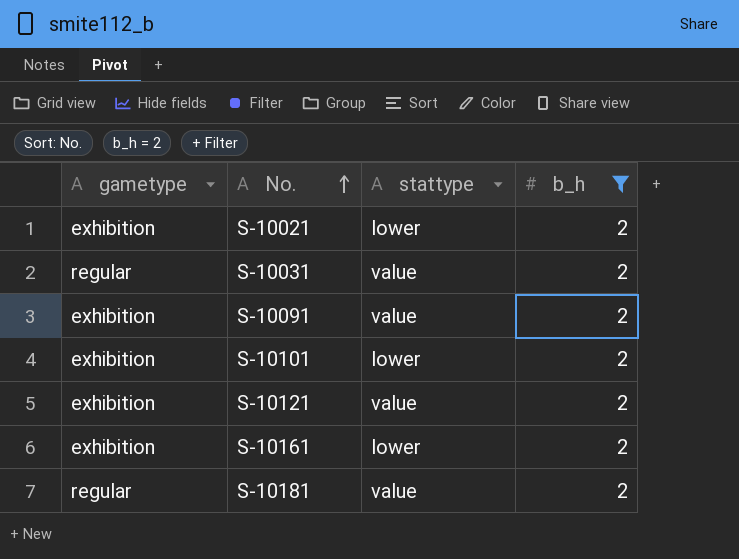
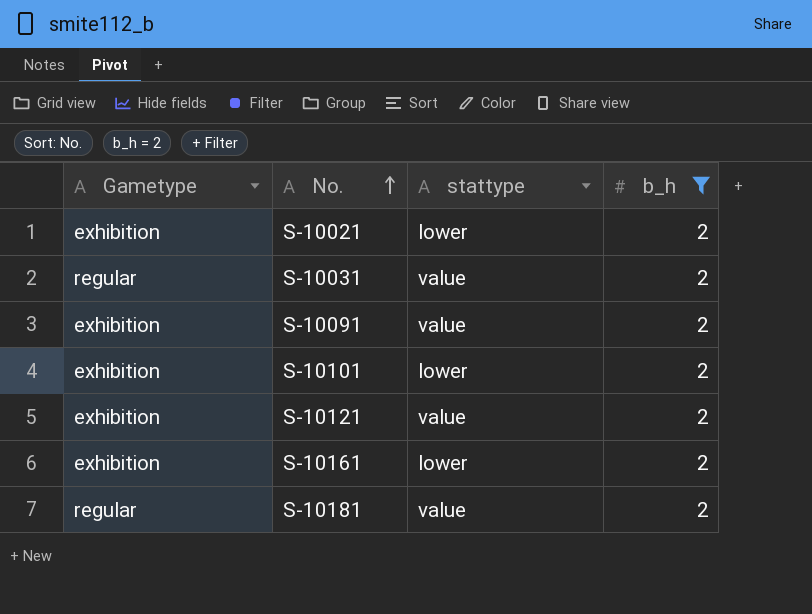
column name: gametype -> Gametype

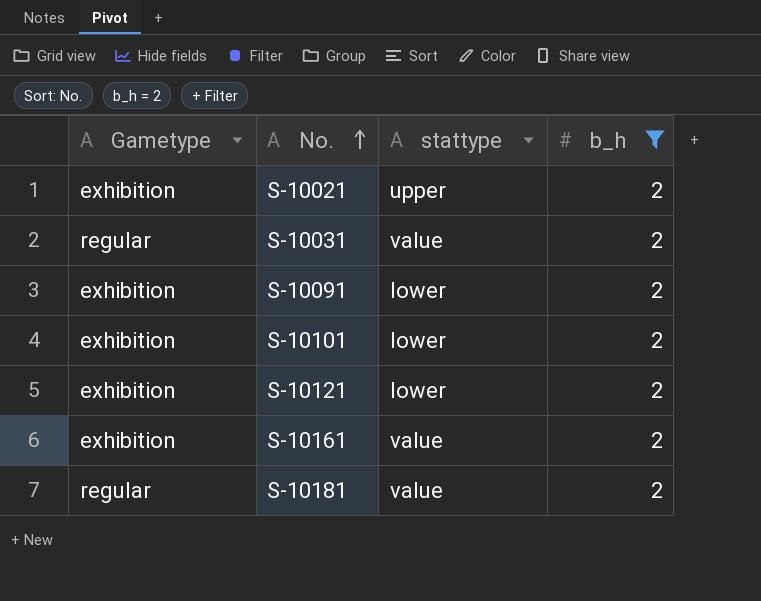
S-10021 | stattype: lower -> upper
S-10091 | stattype: value -> lower
S-10121 | stattype: value -> lower
S-10161 | stattype: lower -> value

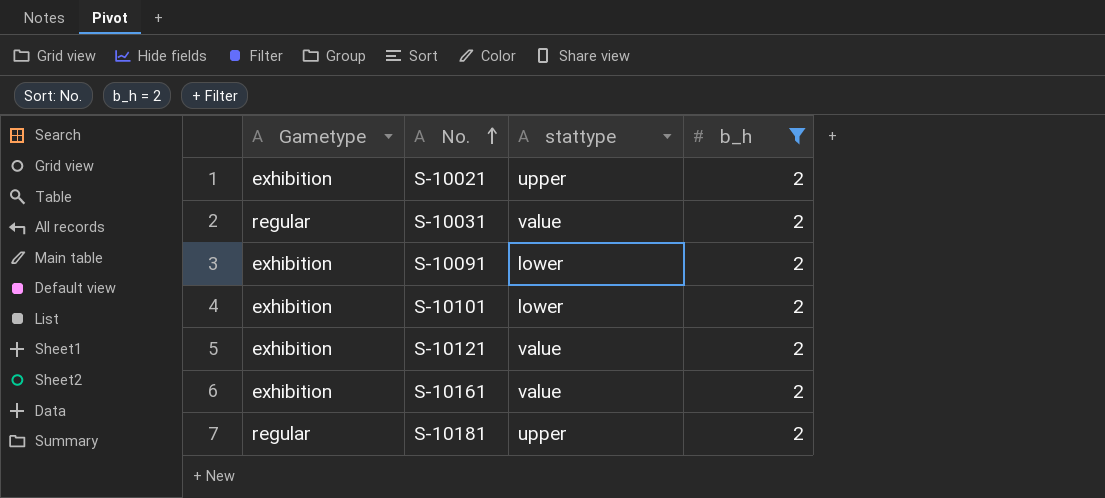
S-10121 | stattype: lower -> value
S-10181 | stattype: value -> upper

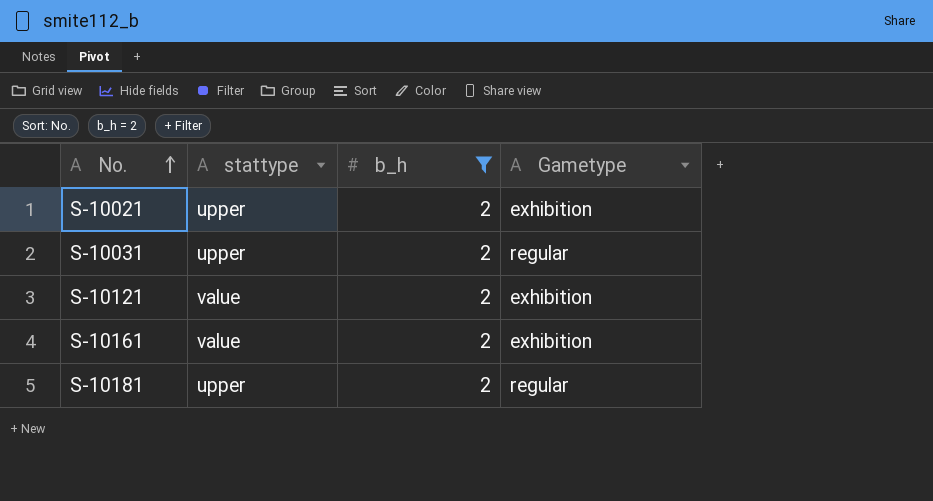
column Gametype | position: 1 -> 4
row S-10091: exhibition | lower | 2 -> none
row S-10101: exhibition | lower | 2 -> none
S-10031 | stattype: value -> upper

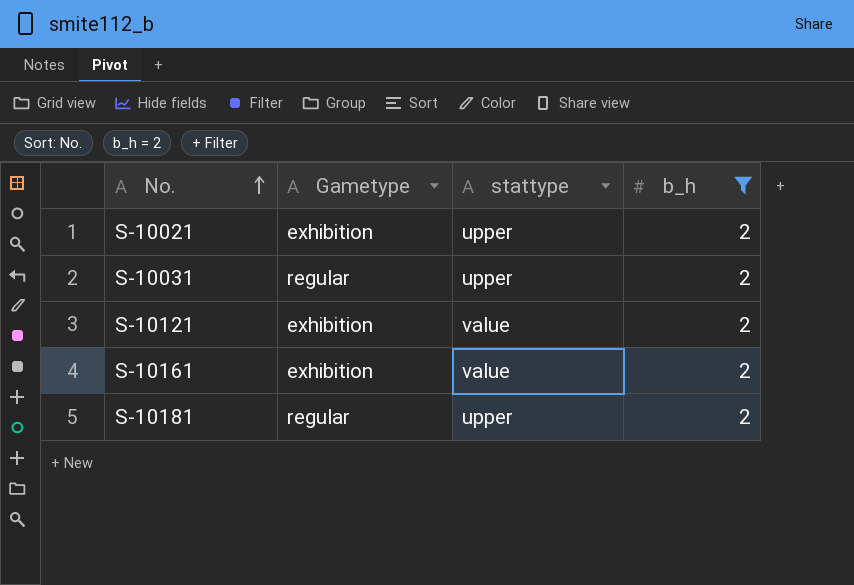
column Gametype | position: 4 -> 2

